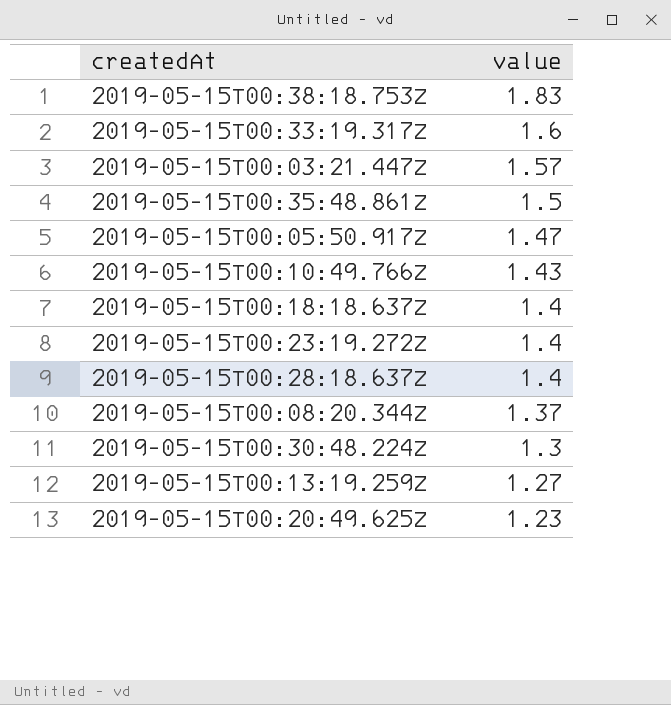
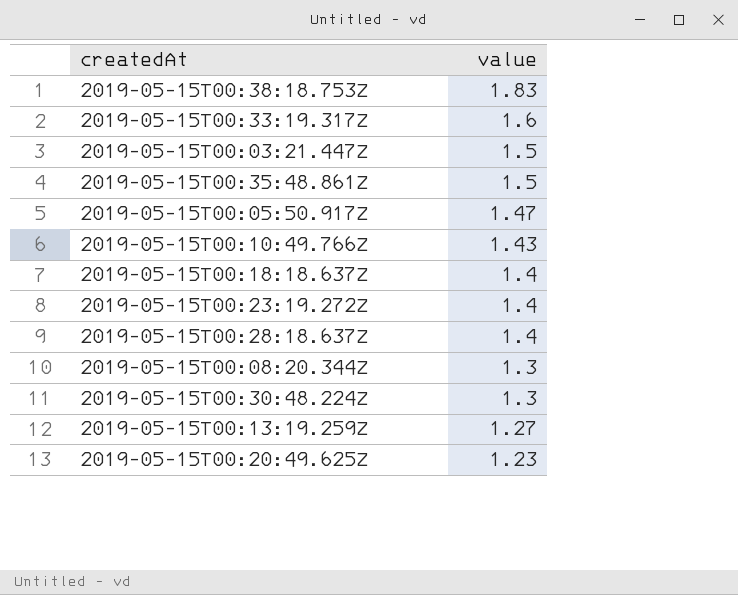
2019-05-15T00:03:21.447Z | value: 1.57 -> 1.5
2019-05-15T00:08:20.344Z | value: 1.37 -> 1.3

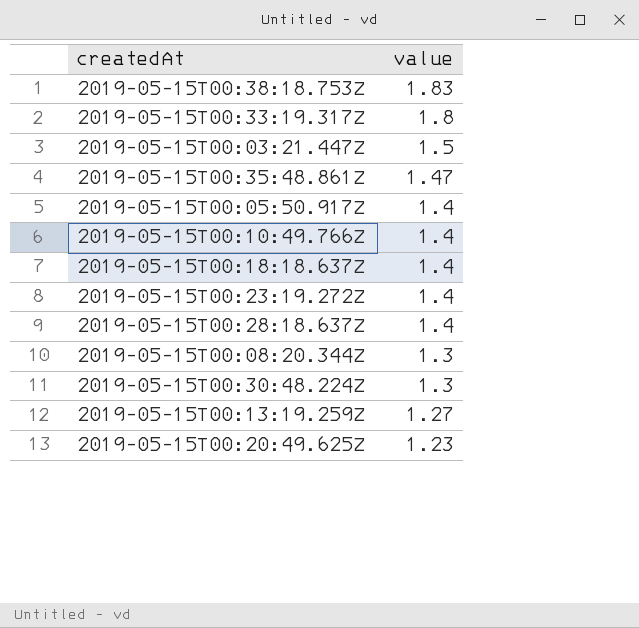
2019-05-15T00:33:19.317Z | value: 1.6 -> 1.8
2019-05-15T00:35:48.861Z | value: 1.5 -> 1.47
2019-05-15T00:05:50.917Z | value: 1.47 -> 1.4
2019-05-15T00:10:49.766Z | value: 1.43 -> 1.4

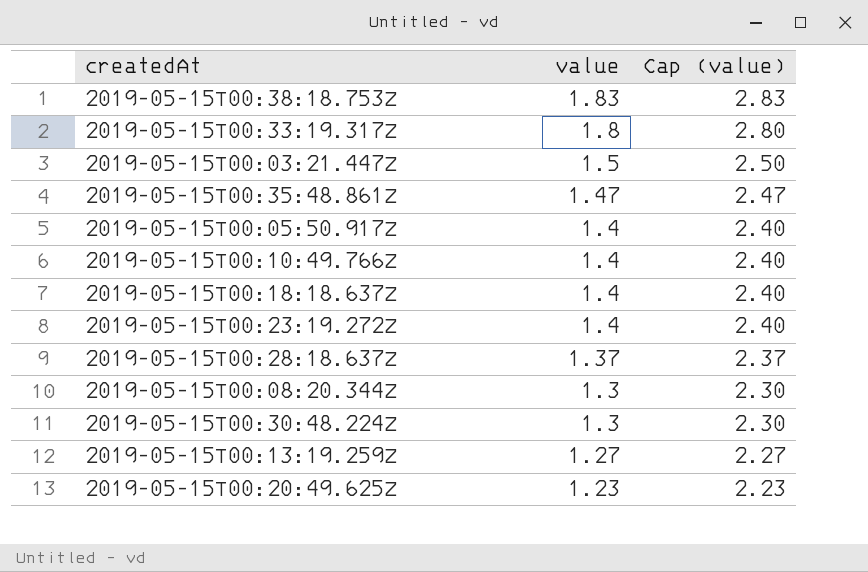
column Cap (value) | formula: none -> [value] + 1
2019-05-15T00:28:18.637Z | value: 1.4 -> 1.37

